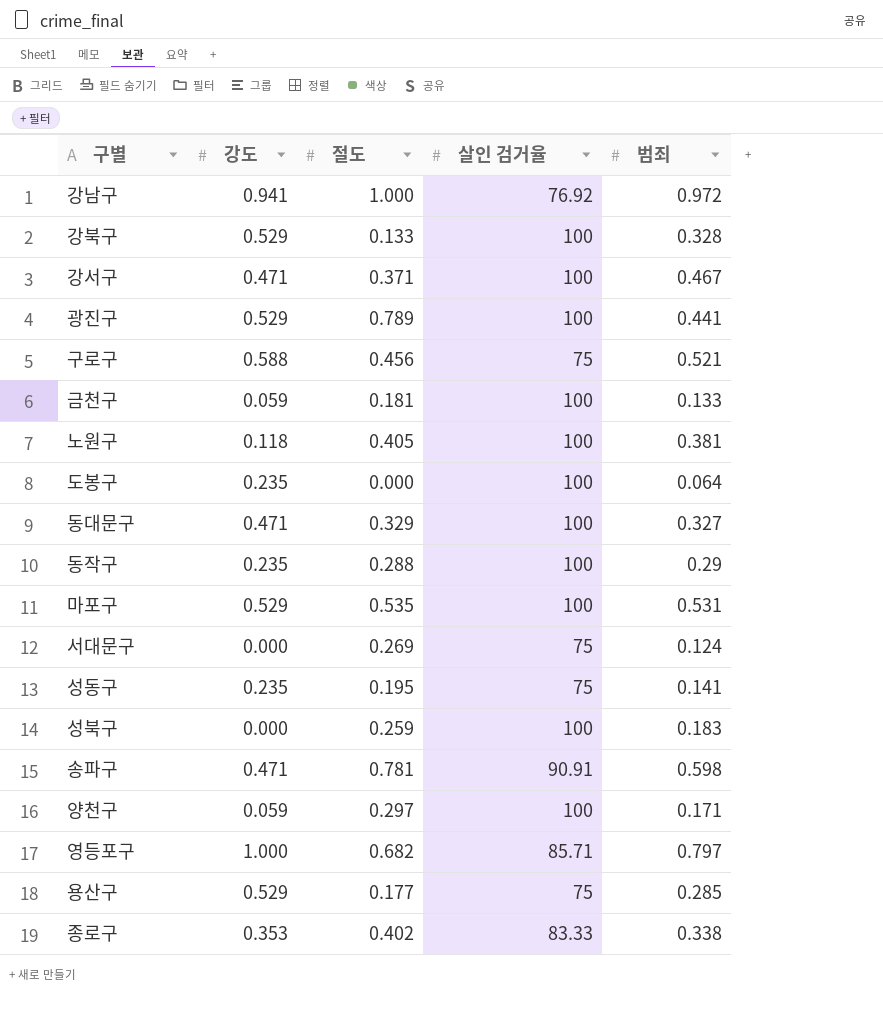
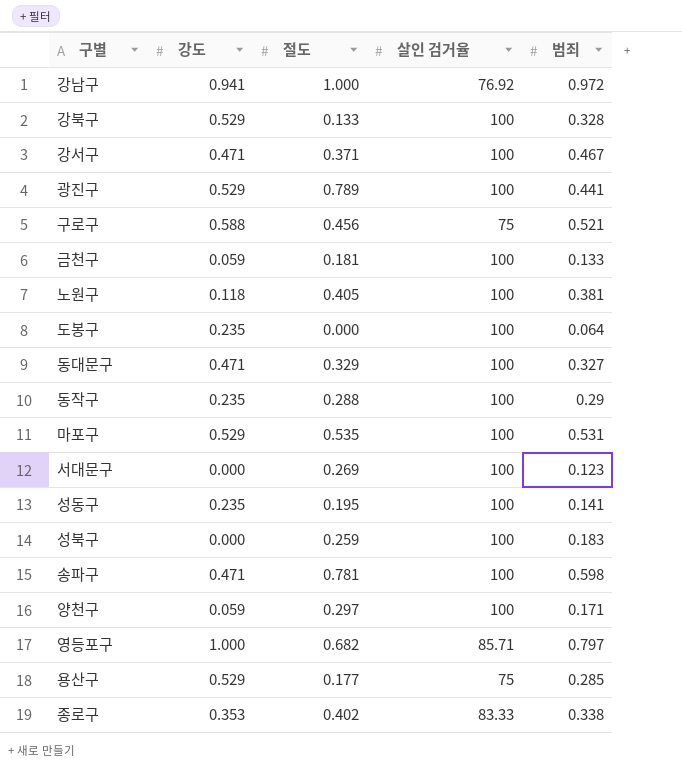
서대문구 | 살인 검거율: 75 -> 100
서대문구 | 범죄: 0.124 -> 0.123
성동구 | 살인 검거율: 75 -> 100
송파구 | 살인 검거율: 90.91 -> 100

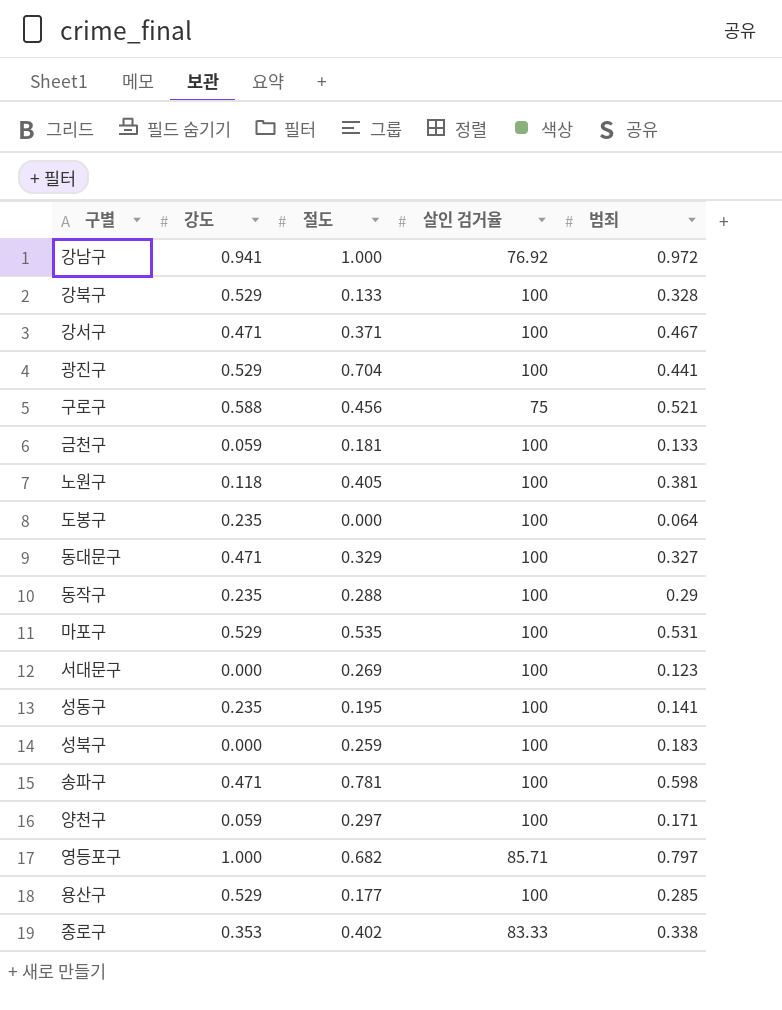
광진구 | 절도: 0.789 -> 0.704
용산구 | 살인 검거율: 75 -> 100

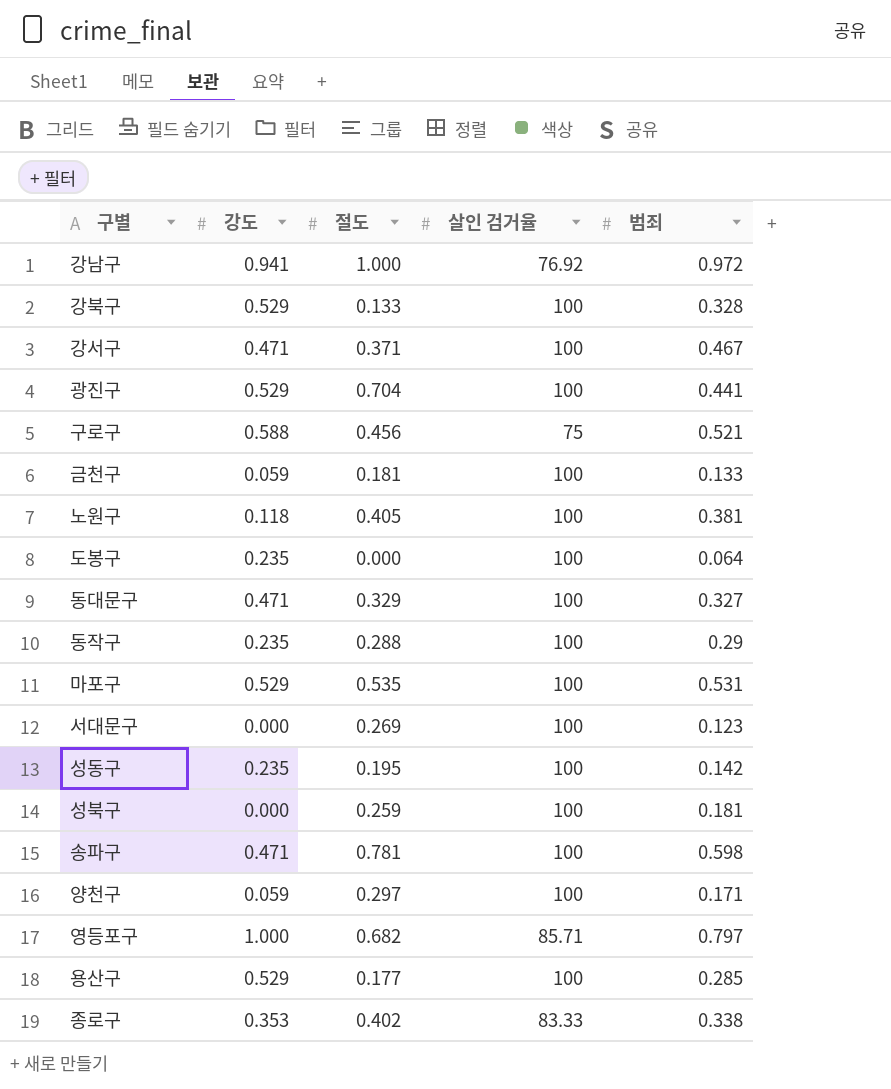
성동구 | 범죄: 0.141 -> 0.142
성북구 | 범죄: 0.183 -> 0.181

